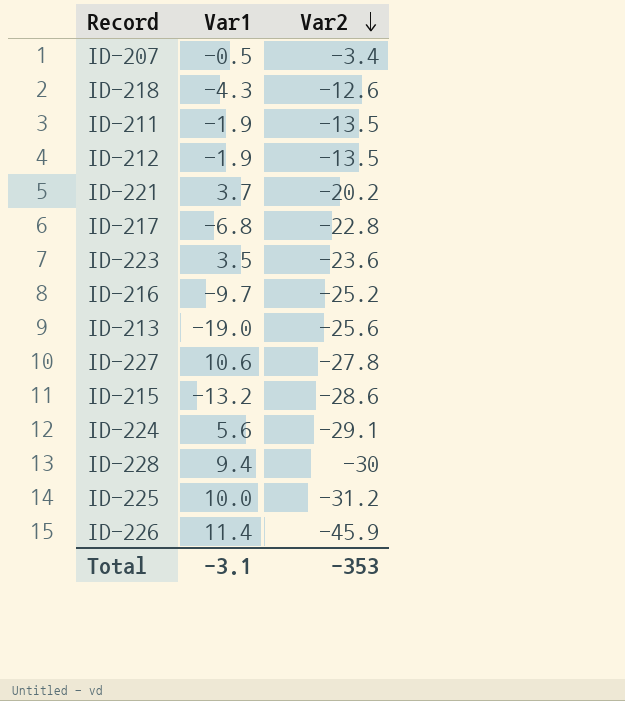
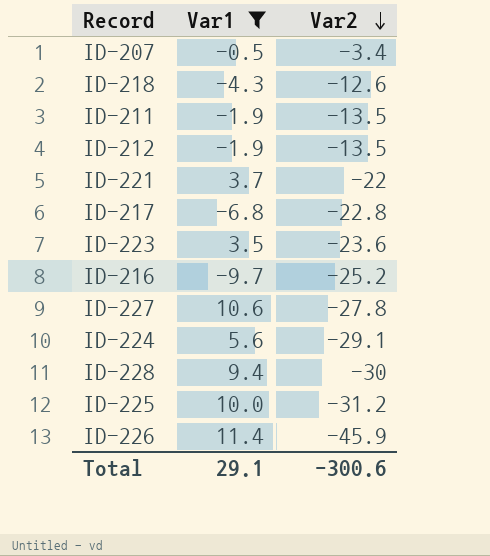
filter: none -> Var1 >= -9.7
ID-221 | Var2: -20.2 -> -22
Total | Var1: -3.1 -> 29.1
Total | Var2: -353 -> -300.6

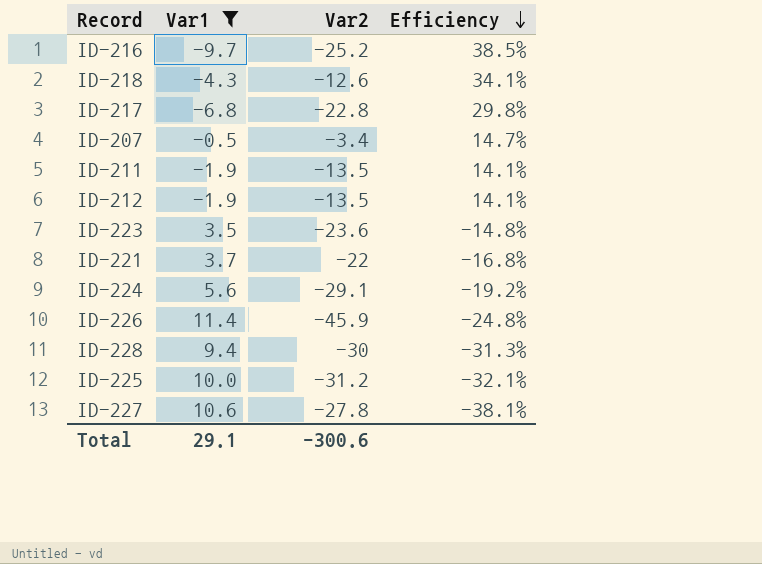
row order: Var2 descending -> Efficiency descending
column Efficiency | formula: none -> [Var1] / [Var2]

